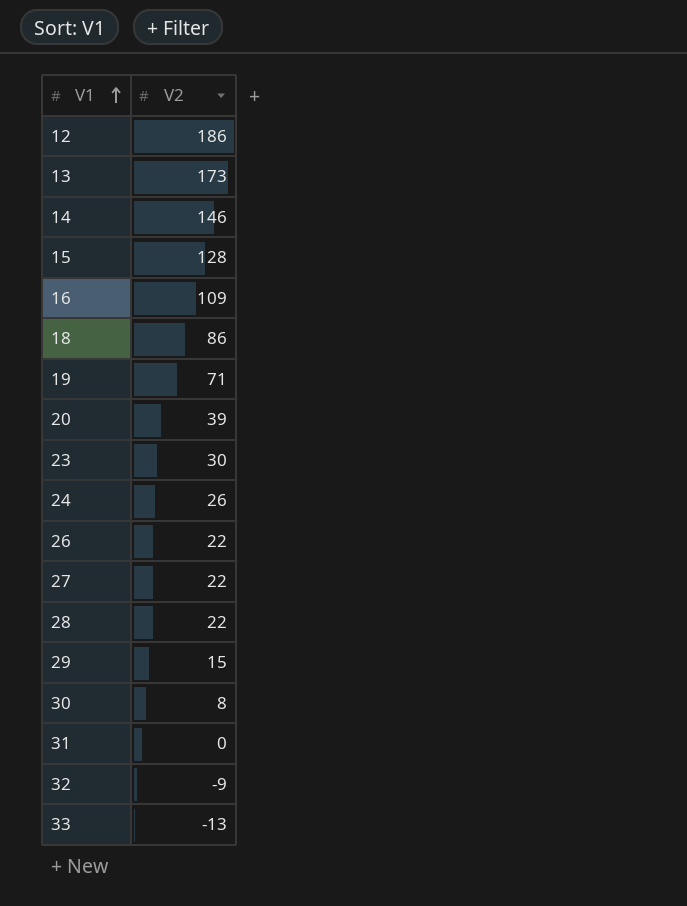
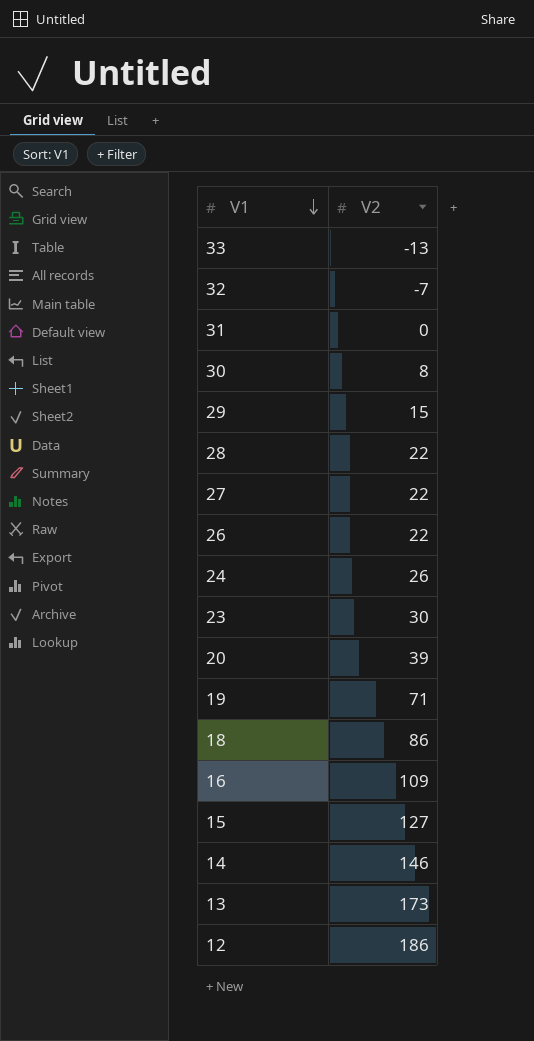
row order: V1 ascending -> V1 descending
32 | V2: -9 -> -7
15 | V2: 128 -> 127

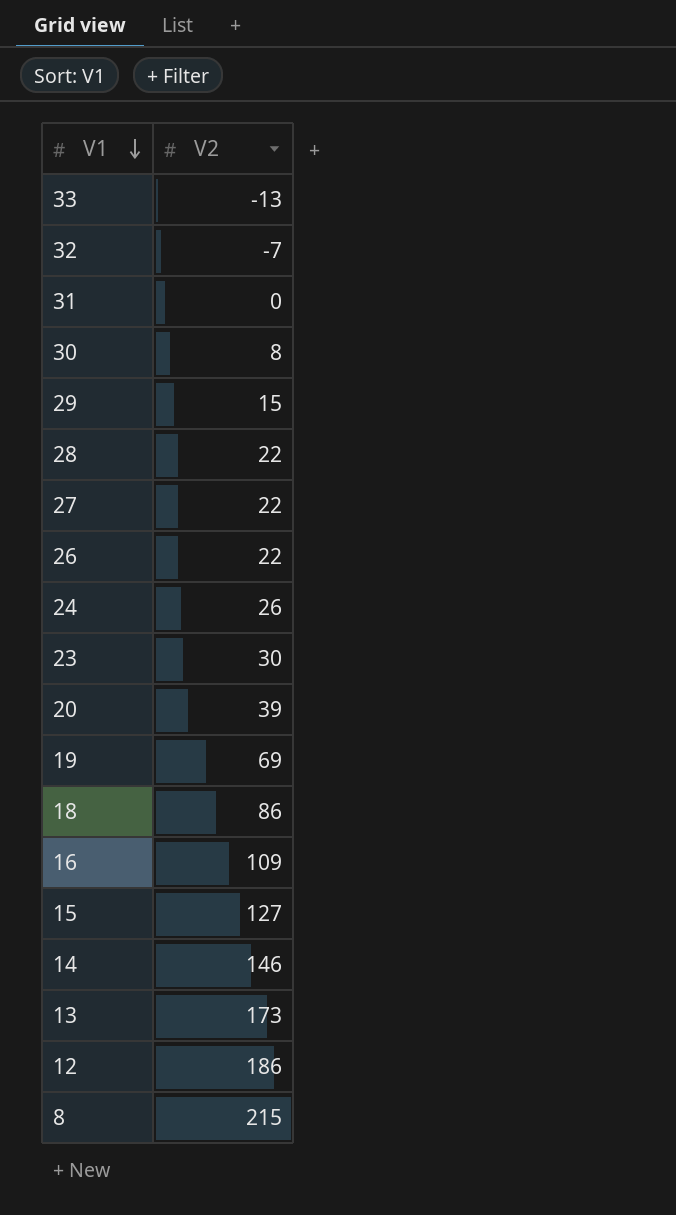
19 | V2: 71 -> 69
row 8: none -> 215

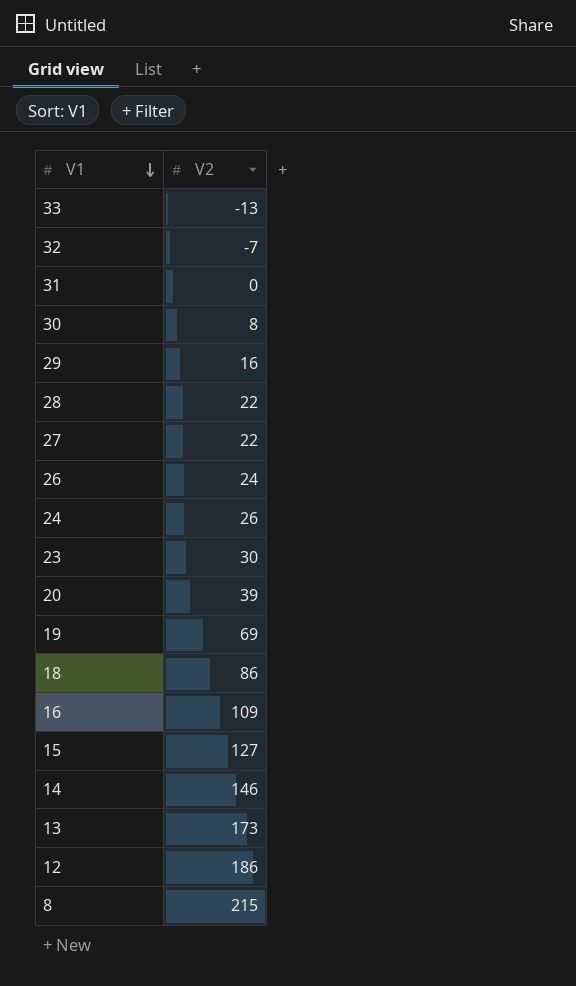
29 | V2: 15 -> 16
26 | V2: 22 -> 24

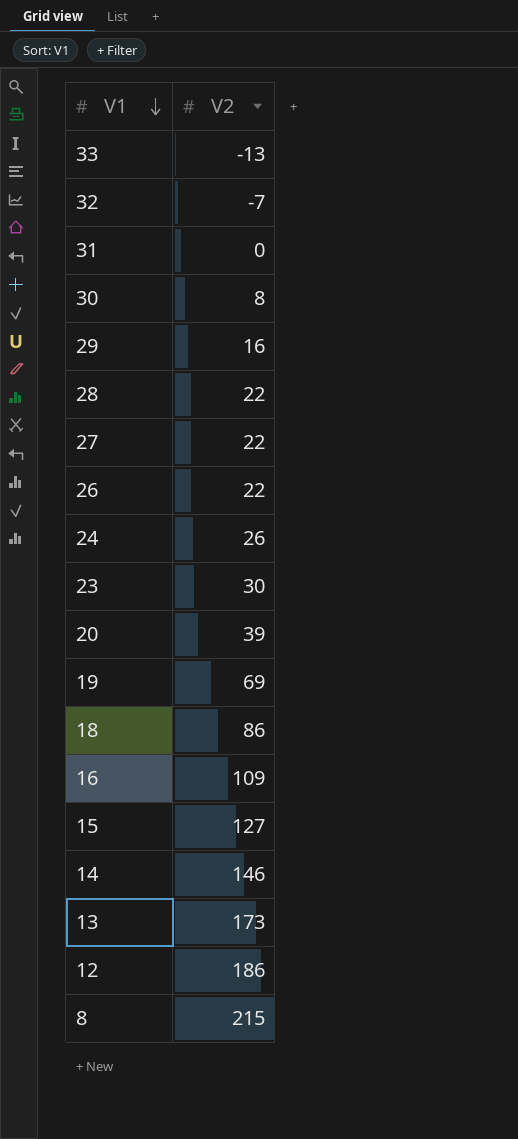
26 | V2: 24 -> 22

